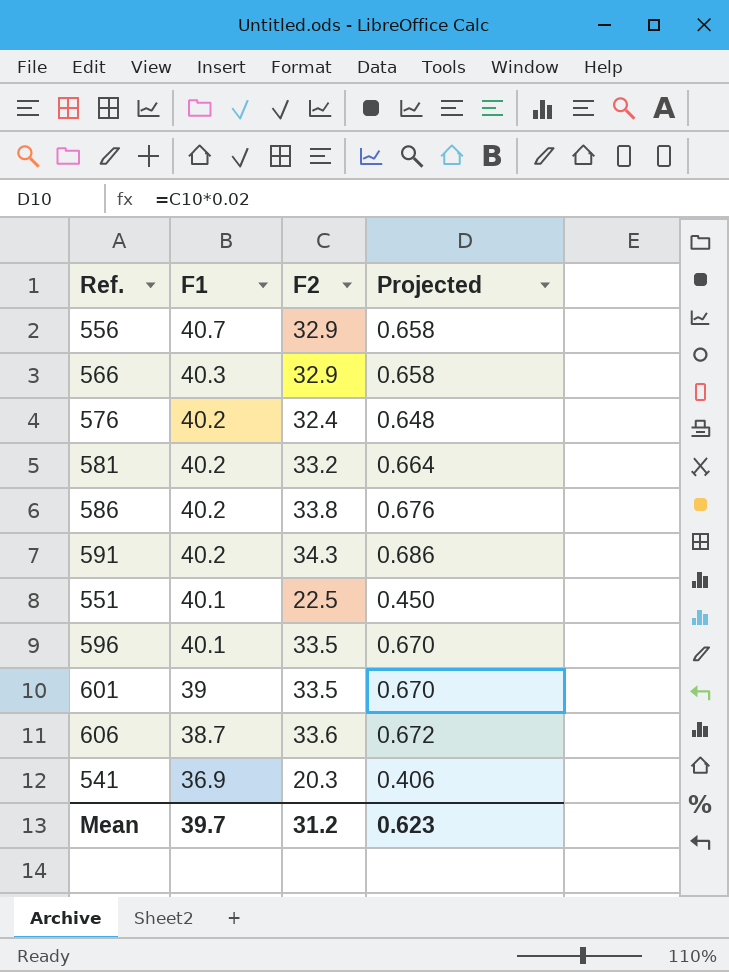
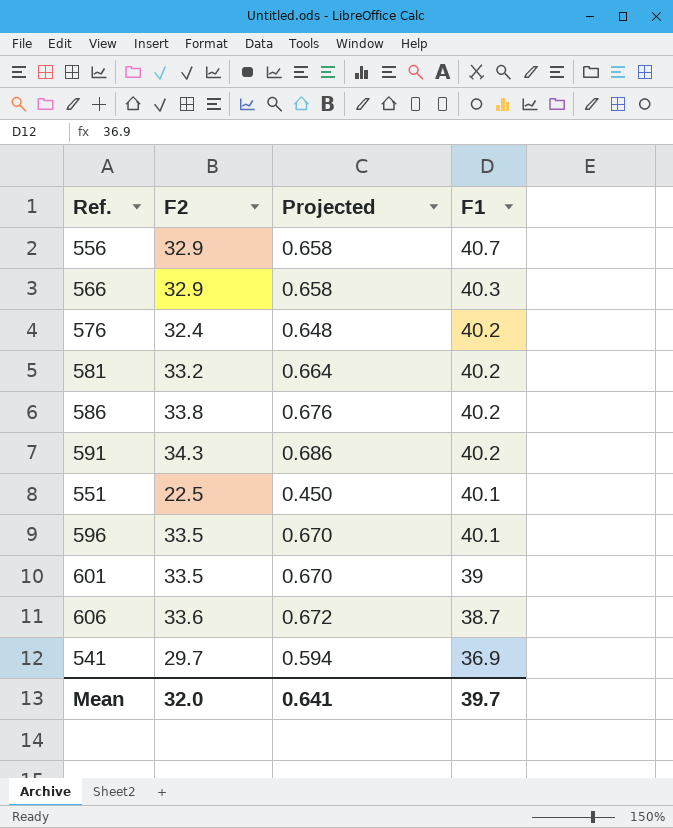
column F1 | position: 2 -> 4
541 | F2: 20.3 -> 29.7
541 | Projected: 0.406 -> 0.594
Mean | F2: 31.2 -> 32.0
Mean | Projected: 0.623 -> 0.641

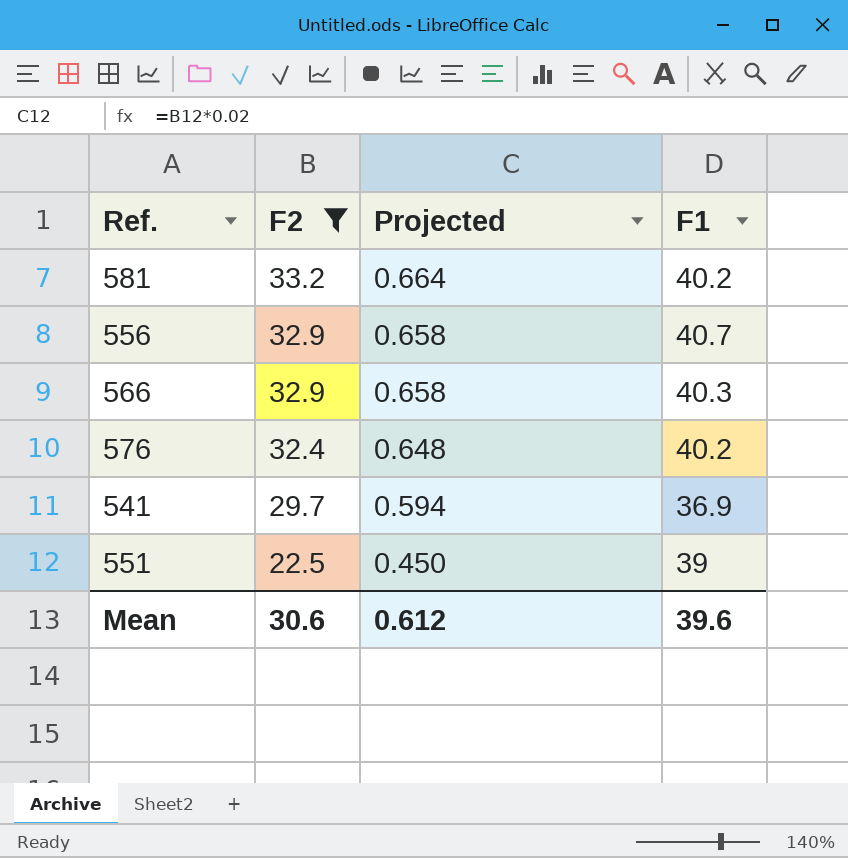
filter: none -> F2 <= 33.2
row order: F1 descending -> F2 descending
551 | F1: 40.1 -> 39
Mean | F2: 32.0 -> 30.6
Mean | Projected: 0.641 -> 0.612
Mean | F1: 39.7 -> 39.6

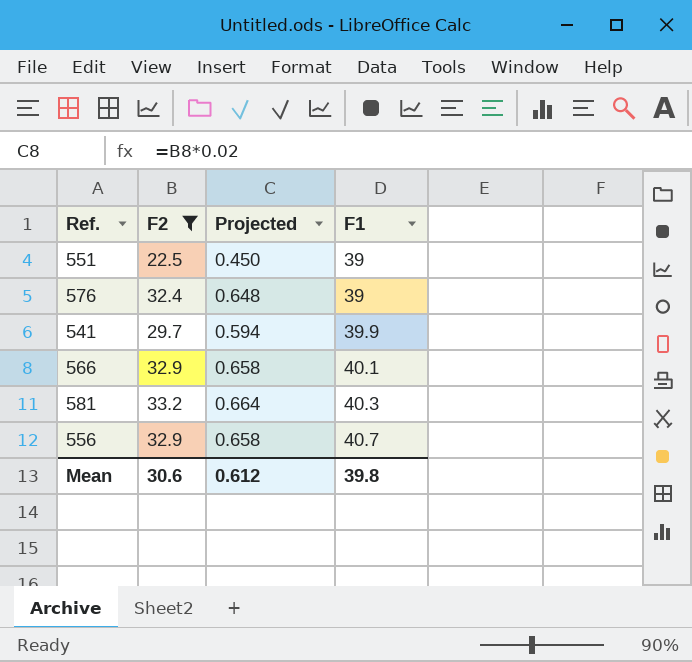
row order: F2 descending -> F1 ascending
576 | F1: 40.2 -> 39
541 | F1: 36.9 -> 39.9
566 | F1: 40.3 -> 40.1
581 | F1: 40.2 -> 40.3
Mean | F1: 39.6 -> 39.8

